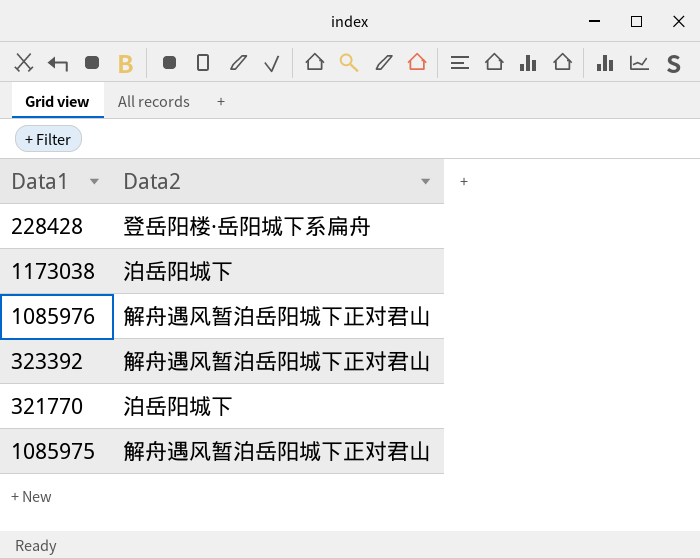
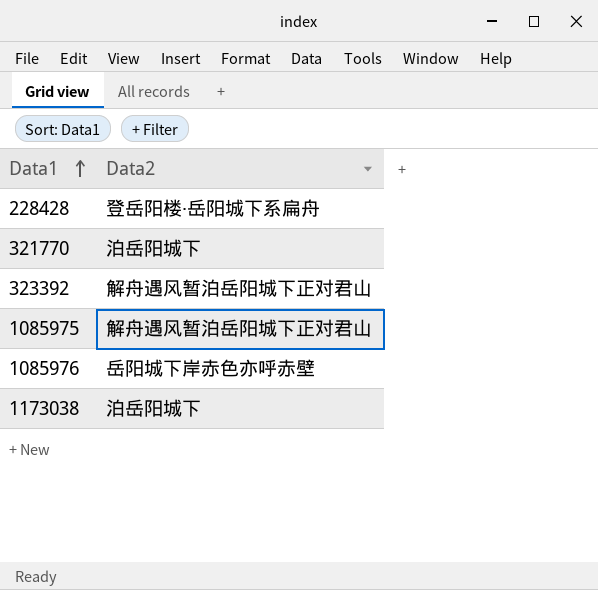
row order: none -> Data1 ascending
1085976 | Data2: 解舟遇风暂泊岳阳城下正对君山 -> 岳阳城下岸赤色亦呼赤壁

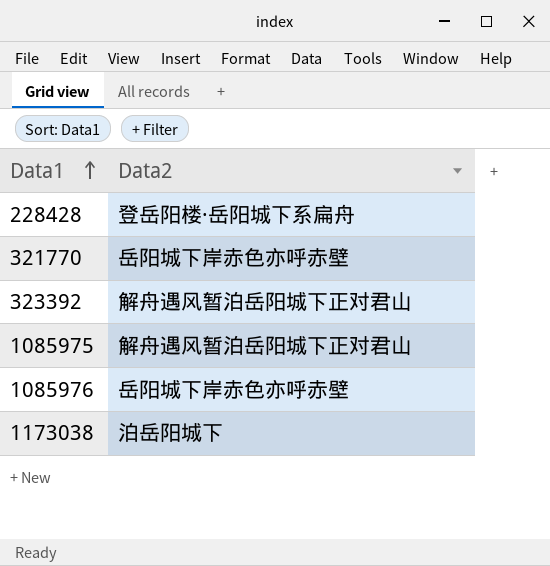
321770 | Data2: 泊岳阳城下 -> 岳阳城下岸赤色亦呼赤壁

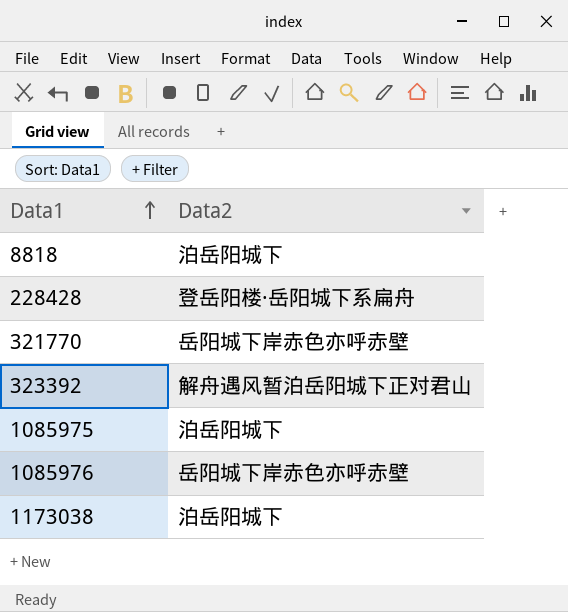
row 8818: none -> 泊岳阳城下
1085975 | Data2: 解舟遇风暂泊岳阳城下正对君山 -> 泊岳阳城下

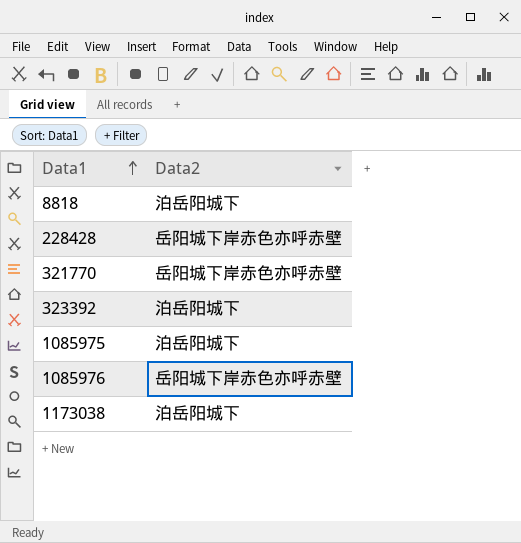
228428 | Data2: 登岳阳楼·岳阳城下系扁舟 -> 岳阳城下岸赤色亦呼赤壁
323392 | Data2: 解舟遇风暂泊岳阳城下正对君山 -> 泊岳阳城下

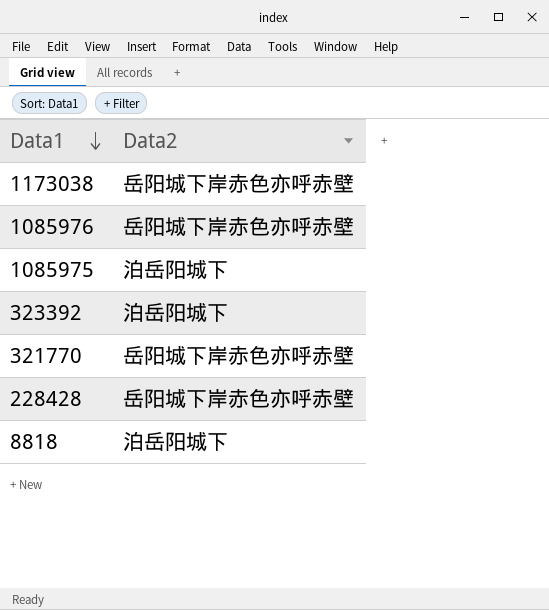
row order: Data1 ascending -> Data1 descending
1173038 | Data2: 泊岳阳城下 -> 岳阳城下岸赤色亦呼赤壁

